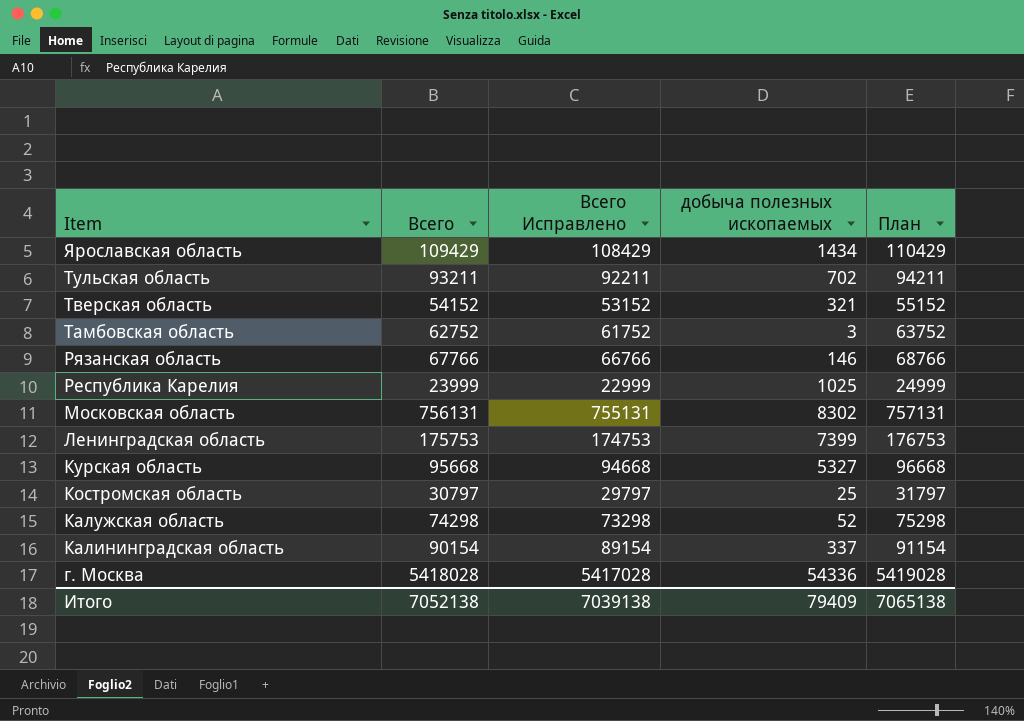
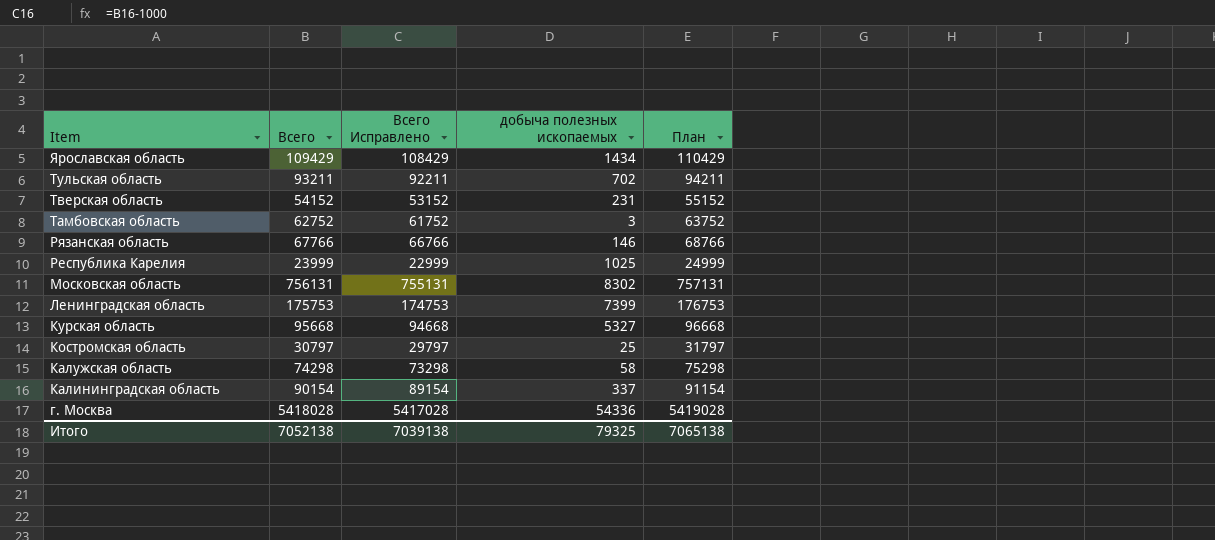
Тверская область | добыча полезных ископаемых: 321 -> 231
Калужская область | добыча полезных ископаемых: 52 -> 58
Итого | добыча полезных ископаемых: 79409 -> 79325

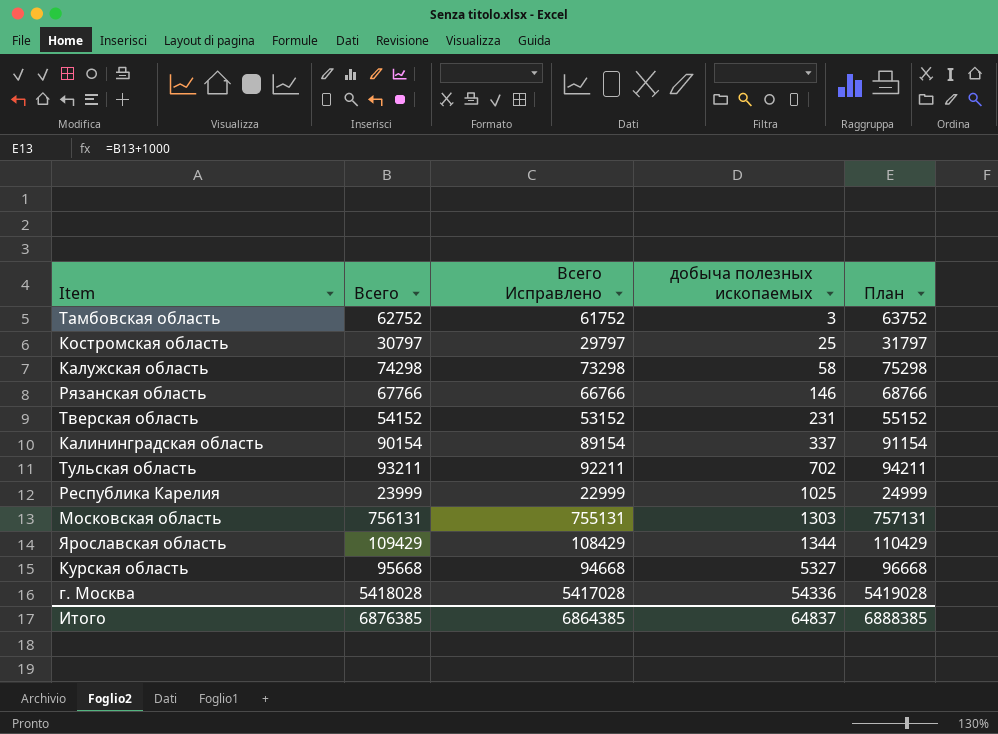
row order: Item descending -> добыча полезных ископаемых ascending
row Ленинградская область: 175753 | 174753 | 7399 | 176753 -> none
Московская область | добыча полезных ископаемых: 8302 -> 1303
Ярославская область | добыча полезных ископаемых: 1434 -> 1344
Итого | Всего: 7052138 -> 6876385
Итого | Всего Исправлено: 7039138 -> 6864385
Итого | добыча полезных ископаемых: 79325 -> 64837
Итого | План: 7065138 -> 6888385

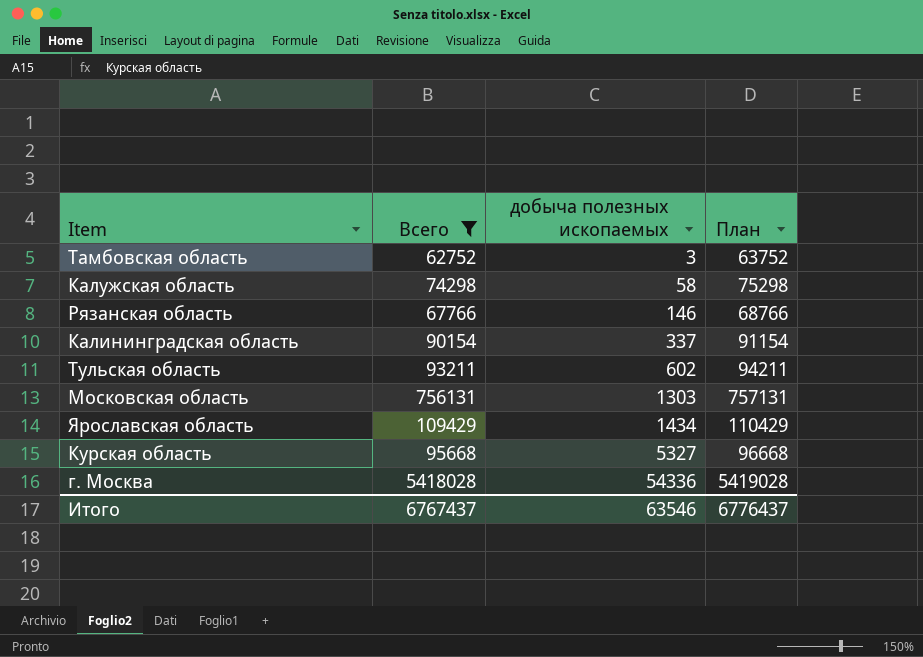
filter: none -> Всего >= 62752
column Всего Исправлено | formula: [Всего] - 1000 -> none
Тульская область | добыча полезных ископаемых: 702 -> 602
Ярославская область | добыча полезных ископаемых: 1344 -> 1434
Итого | Всего: 6876385 -> 6767437
Итого | добыча полезных ископаемых: 64837 -> 63546
Итого | План: 6888385 -> 6776437

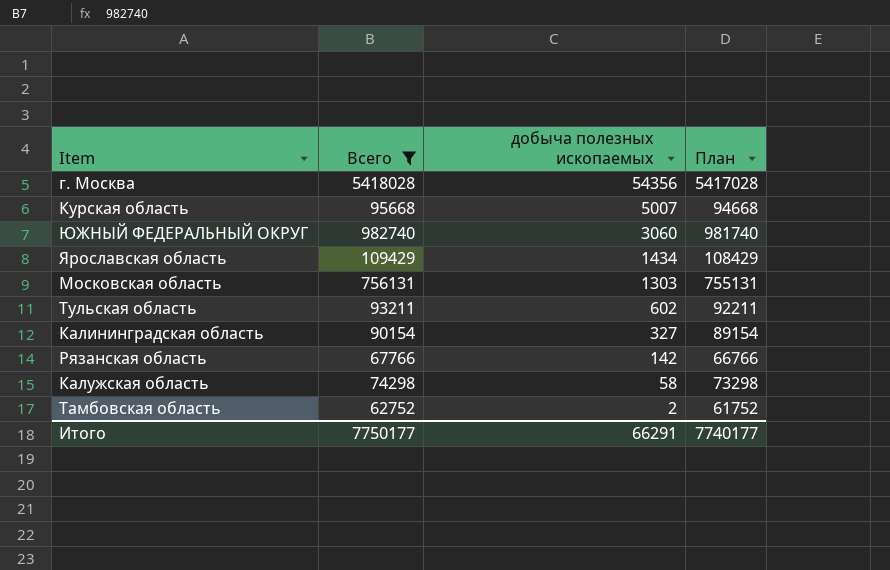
row order: добыча полезных ископаемых ascending -> добыча полезных ископаемых descending
column План | formula: [Всего] + 1000 -> [Всего] - 1000
г. Москва | добыча полезных ископаемых: 54336 -> 54356
Курская область | добыча полезных ископаемых: 5327 -> 5007
row ЮЖНЫЙ ФЕДЕРАЛЬНЫЙ ОКРУГ: none -> 982740 | 3060 | 981740
Калининградская область | добыча полезных ископаемых: 337 -> 327
Рязанская область | добыча полезных ископаемых: 146 -> 142
Тамбовская область | добыча полезных ископаемых: 3 -> 2
Итого | Всего: 6767437 -> 7750177
Итого | добыча полезных ископаемых: 63546 -> 66291
Итого | План: 6776437 -> 7740177

